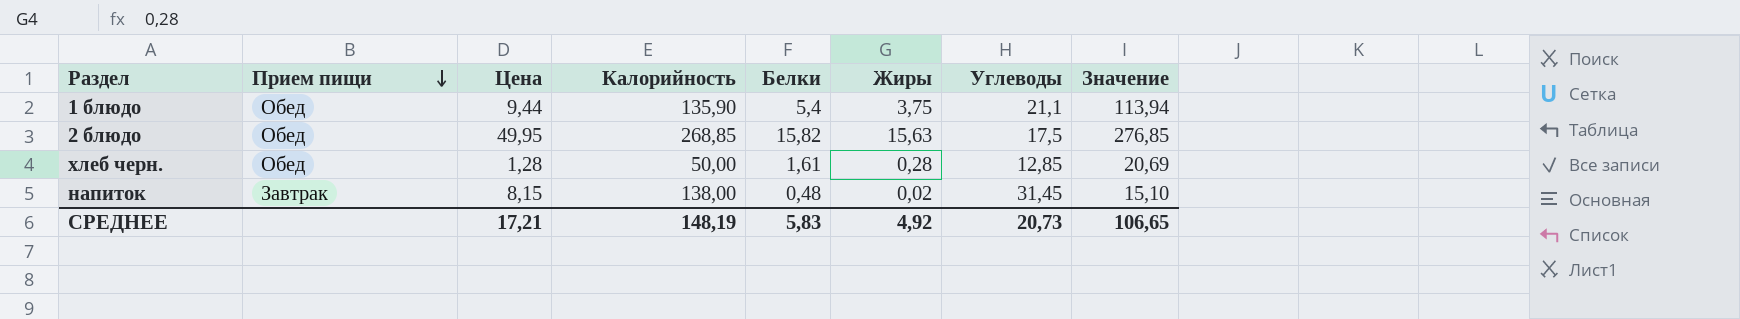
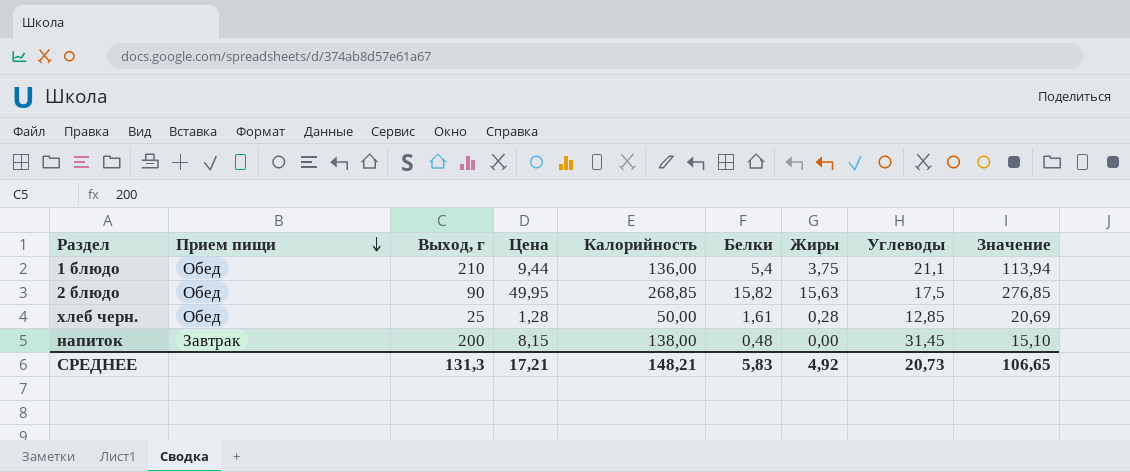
column Выход, г | position: none -> 3
1 блюдо | Калорийность: 135,90 -> 136,00
напиток | Жиры: 0,02 -> 0,00
СРЕДНЕЕ | Калорийность: 148,19 -> 148,21

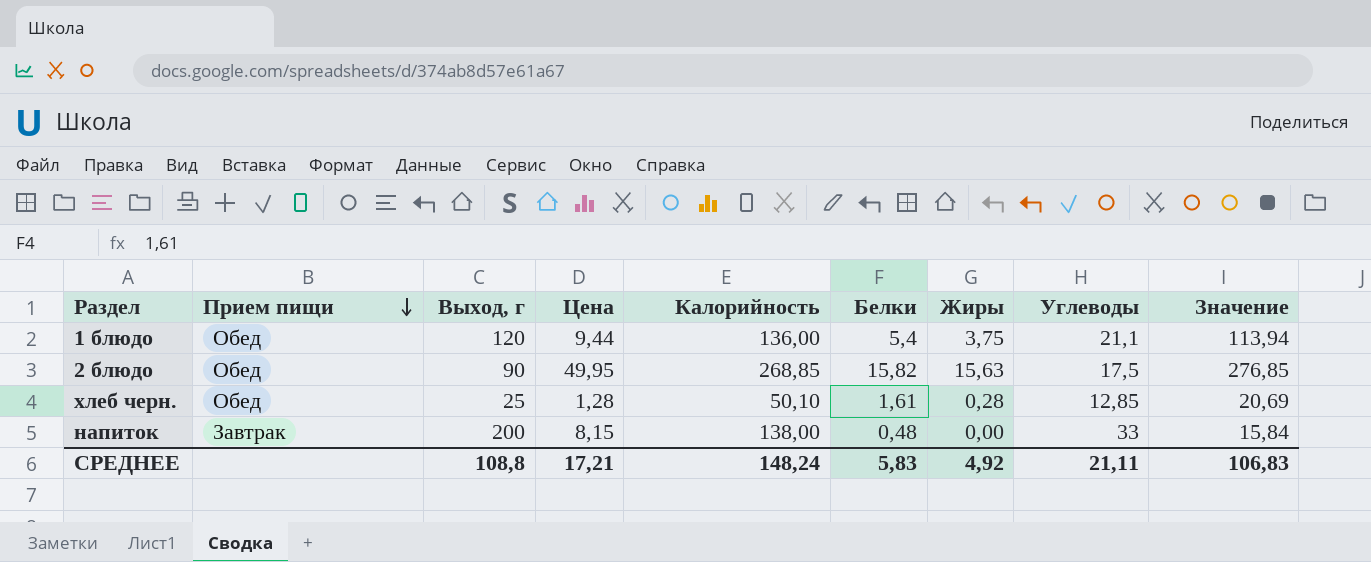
1 блюдо | Выход, г: 210 -> 120
хлеб черн. | Калорийность: 50,00 -> 50,10
напиток | Углеводы: 31,45 -> 33
напиток | Значение: 15,10 -> 15,84
СРЕДНЕЕ | Выход, г: 131,3 -> 108,8
СРЕДНЕЕ | Калорийность: 148,21 -> 148,24
СРЕДНЕЕ | Углеводы: 20,73 -> 21,11
СРЕДНЕЕ | Значение: 106,65 -> 106,83

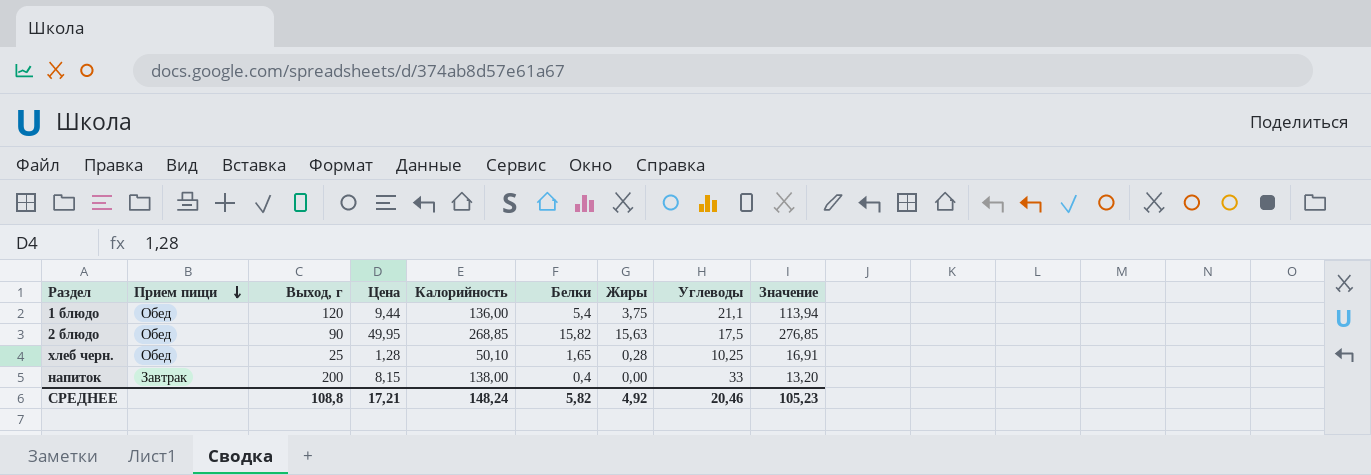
хлеб черн. | Белки: 1,61 -> 1,65
хлеб черн. | Углеводы: 12,85 -> 10,25
хлеб черн. | Значение: 20,69 -> 16,91
напиток | Белки: 0,48 -> 0,4
напиток | Значение: 15,84 -> 13,20
СРЕДНЕЕ | Белки: 5,83 -> 5,82
СРЕДНЕЕ | Углеводы: 21,11 -> 20,46
СРЕДНЕЕ | Значение: 106,83 -> 105,23

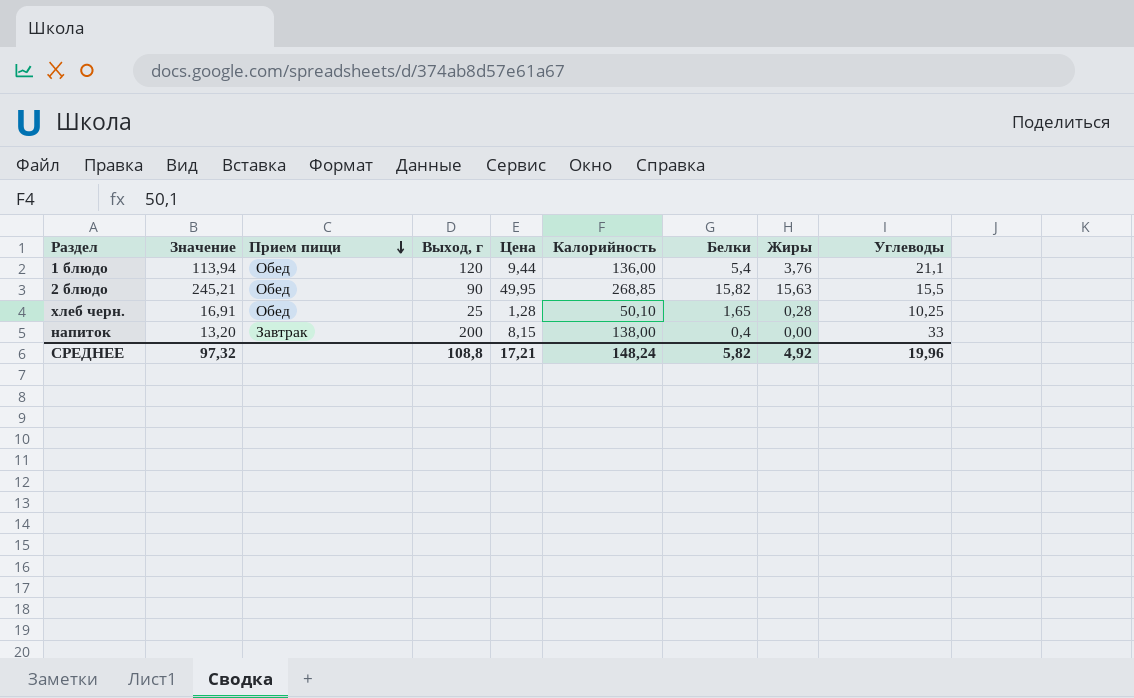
column Значение | position: 9 -> 2
1 блюдо | Жиры: 3,75 -> 3,76
2 блюдо | Значение: 276,85 -> 245,21
2 блюдо | Углеводы: 17,5 -> 15,5
СРЕДНЕЕ | Значение: 105,23 -> 97,32
СРЕДНЕЕ | Углеводы: 20,46 -> 19,96

